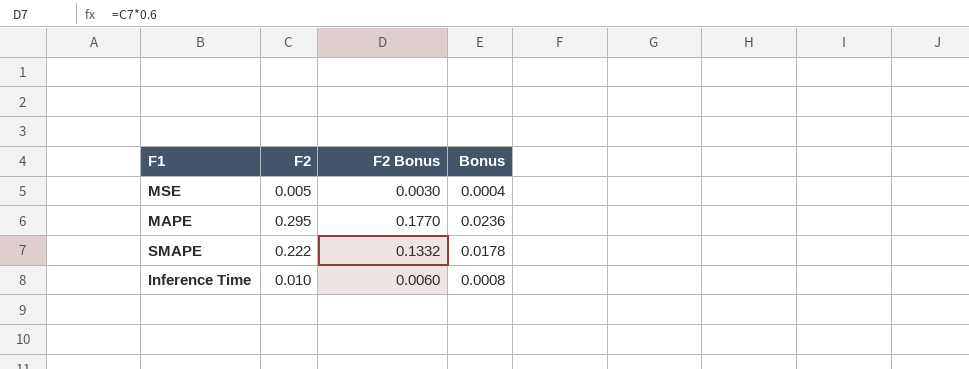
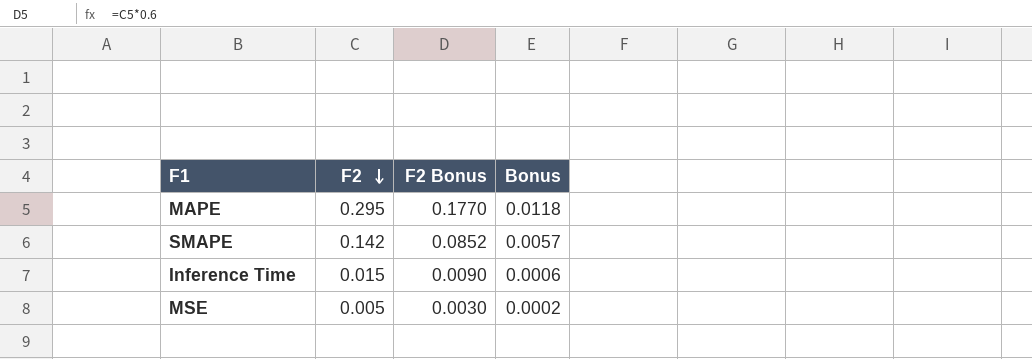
row order: none -> F2 descending
column Bonus | formula: [F2] * 0.08 -> [F2] * 0.04
SMAPE | F2: 0.222 -> 0.142
SMAPE | F2 Bonus: 0.1332 -> 0.0852
Inference Time | F2: 0.010 -> 0.015
Inference Time | F2 Bonus: 0.0060 -> 0.0090

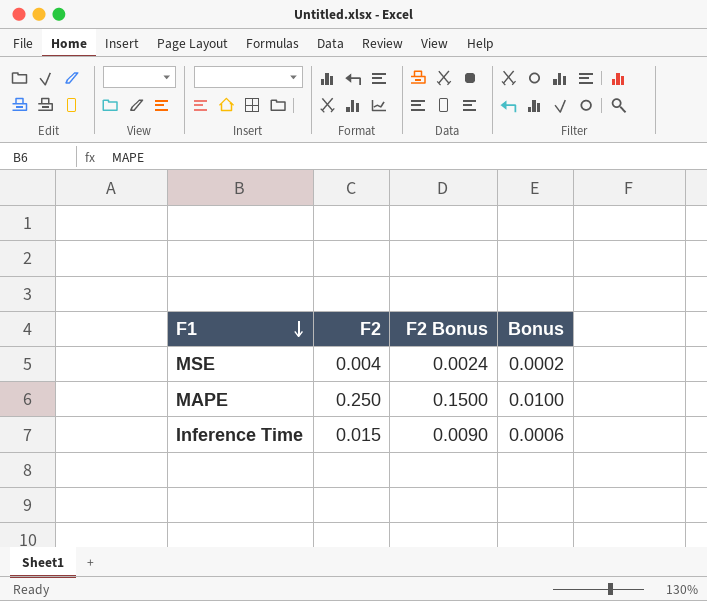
row order: F2 descending -> F1 descending
row SMAPE: 0.142 | 0.0852 | 0.0057 -> none
MSE | F2: 0.005 -> 0.004
MSE | F2 Bonus: 0.0030 -> 0.0024
MAPE | F2: 0.295 -> 0.250
MAPE | F2 Bonus: 0.1770 -> 0.1500
MAPE | Bonus: 0.0118 -> 0.0100

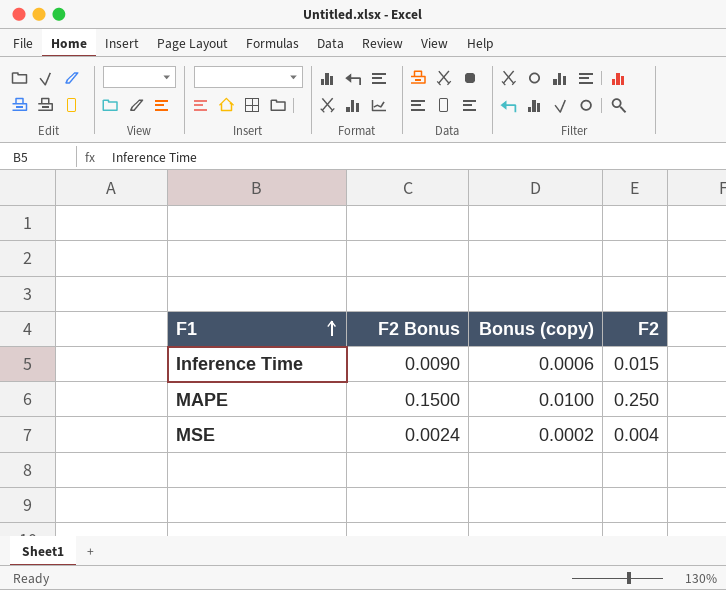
row order: F1 descending -> F1 ascending
column name: Bonus -> Bonus (copy)
column F2 | position: 2 -> 4

